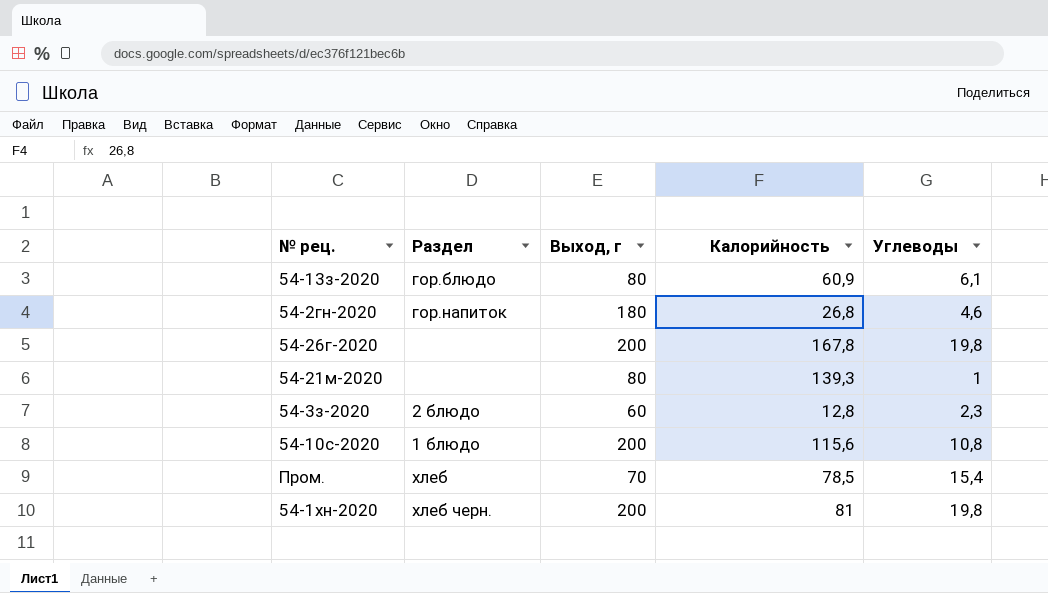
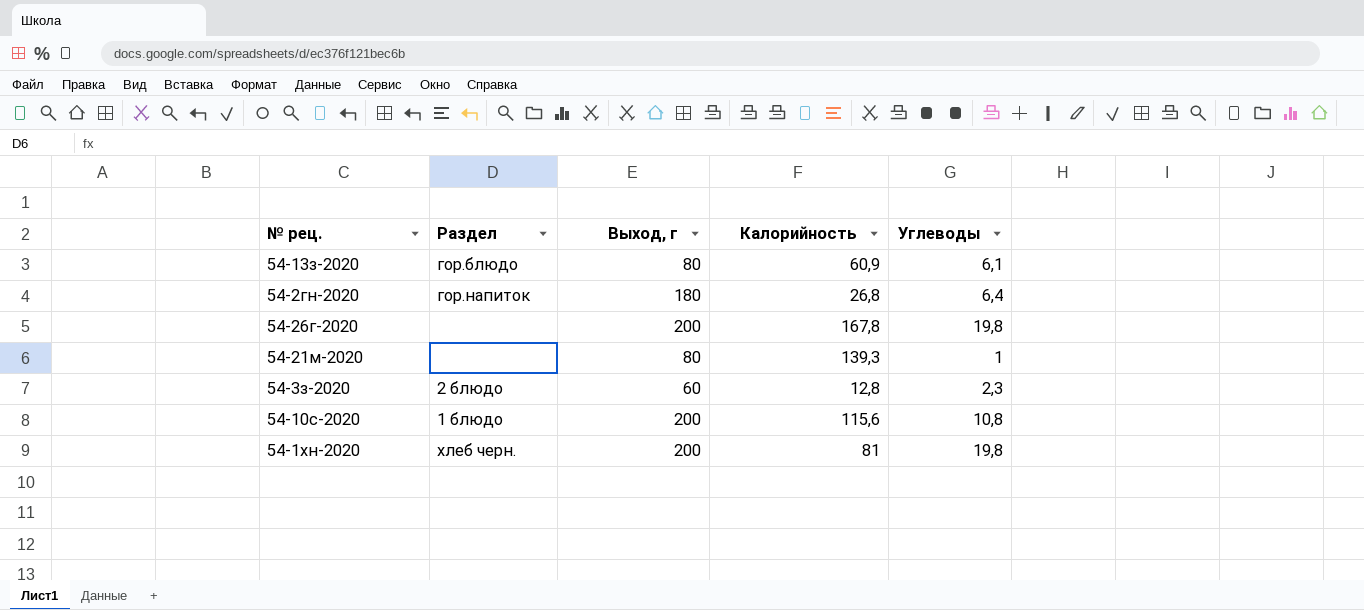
row Пром.: хлеб | 70 | 78,5 | 15,4 -> none
54-2гн-2020 | Углеводы: 4,6 -> 6,4

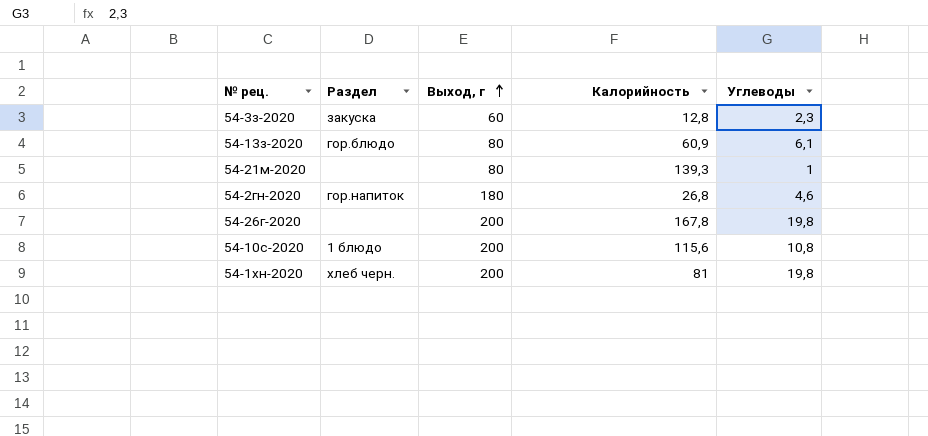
row order: none -> Выход, г ascending
54-3з-2020 | Раздел: 2 блюдо -> закуска
54-2гн-2020 | Углеводы: 6,4 -> 4,6

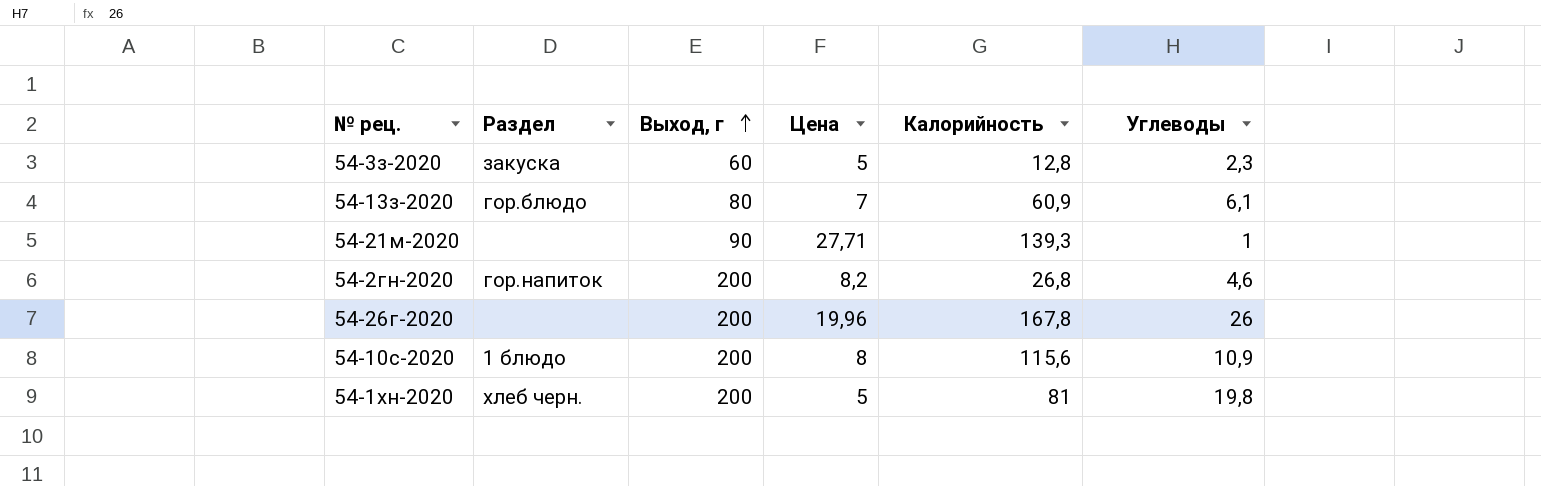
column Цена | position: none -> 4
54-21м-2020 | Выход, г: 80 -> 90
54-2гн-2020 | Выход, г: 180 -> 200
54-26г-2020 | Углеводы: 19,8 -> 26
54-10с-2020 | Углеводы: 10,8 -> 10,9

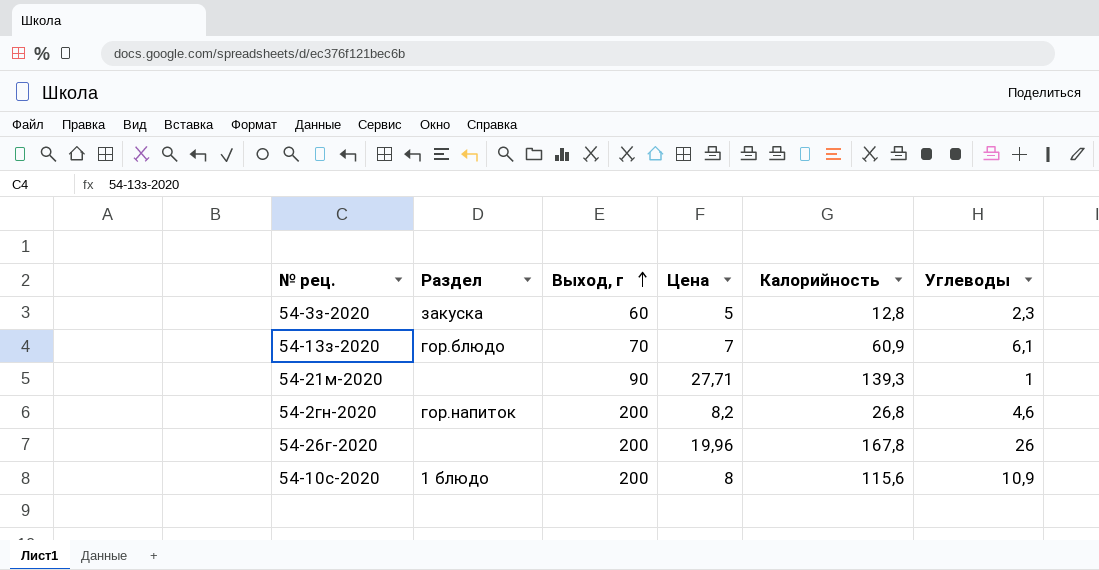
row 54-1хн-2020: хлеб черн. | 200 | 5 | 81 | 19,8 -> none
54-13з-2020 | Выход, г: 80 -> 70

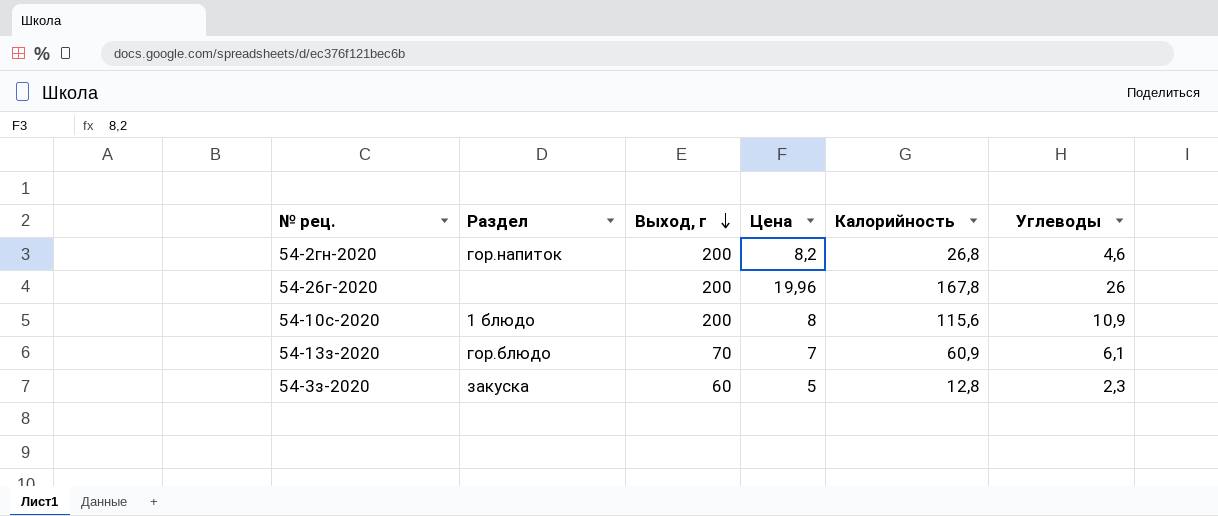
row order: Выход, г ascending -> Выход, г descending
row 54-21м-2020: none | 90 | 27,71 | 139,3 | 1 -> none

